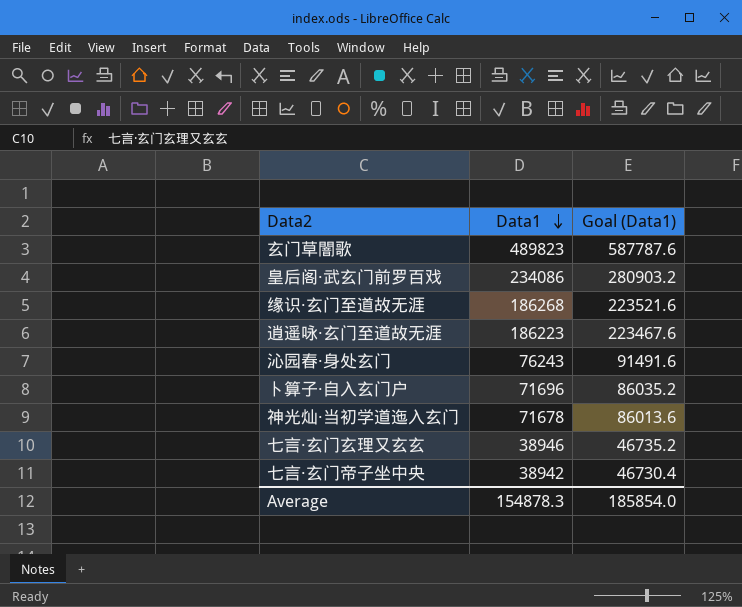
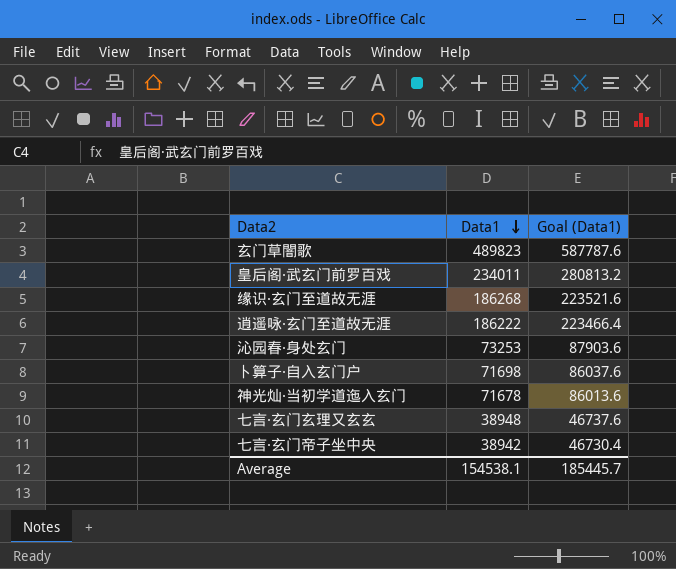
皇后阁·武玄门前罗百戏 | Data1: 234086 -> 234011
皇后阁·武玄门前罗百戏 | Goal (Data1): 280903.2 -> 280813.2
逍遥咏·玄门至道故无涯 | Data1: 186223 -> 186222
逍遥咏·玄门至道故无涯 | Goal (Data1): 223467.6 -> 223466.4
沁园春·身处玄门 | Data1: 76243 -> 73253
沁园春·身处玄门 | Goal (Data1): 91491.6 -> 87903.6
卜算子·自入玄门户 | Data1: 71696 -> 71698
卜算子·自入玄门户 | Goal (Data1): 86035.2 -> 86037.6
七言·玄门玄理又玄玄 | Data1: 38946 -> 38948
七言·玄门玄理又玄玄 | Goal (Data1): 46735.2 -> 46737.6
Average | Data1: 154878.3 -> 154538.1
Average | Goal (Data1): 185854.0 -> 185445.7

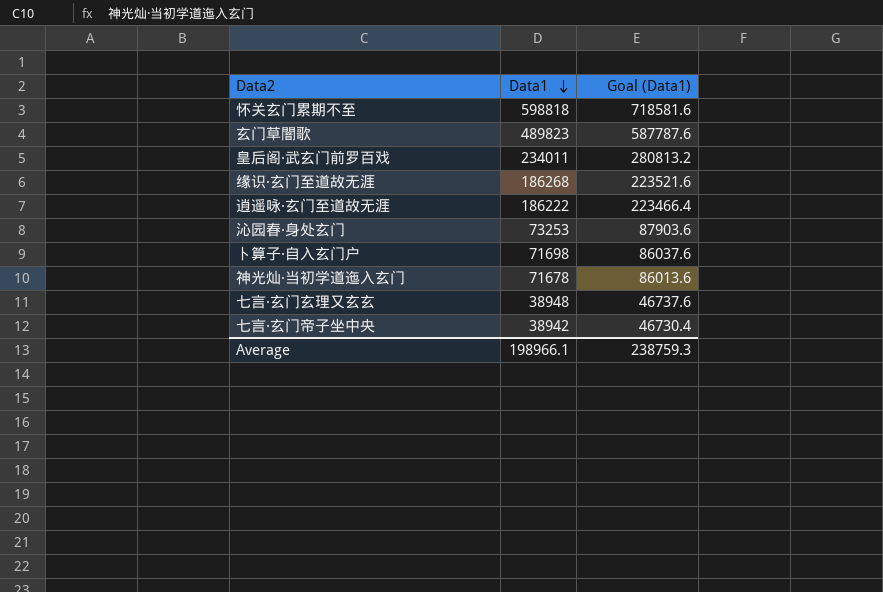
row 怀关玄门累期不至: none -> 598818 | 718581.6
Average | Data1: 154538.1 -> 198966.1
Average | Goal (Data1): 185445.7 -> 238759.3

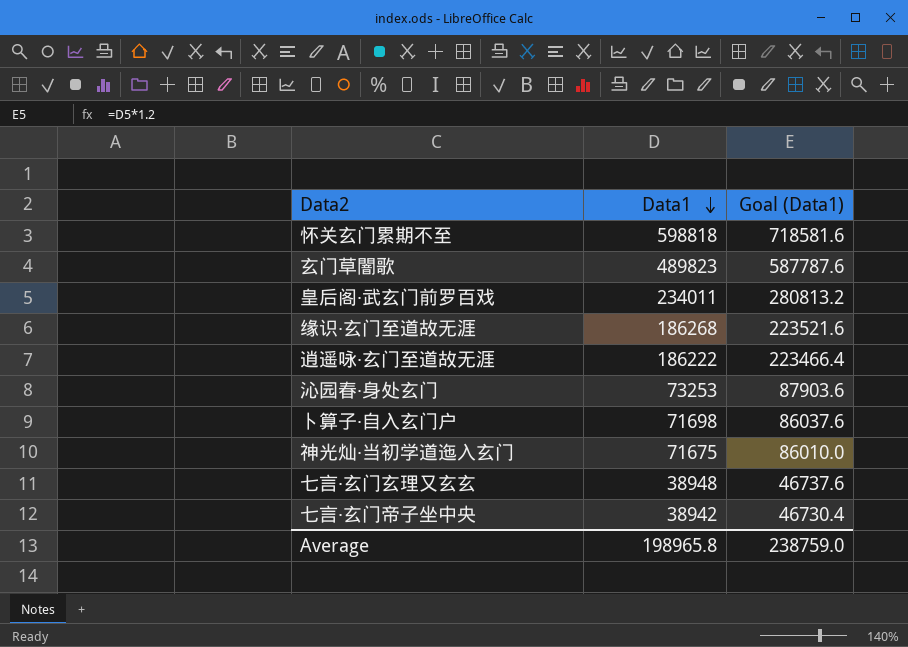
神光灿·当初学道迤入玄门 | Data1: 71678 -> 71675
神光灿·当初学道迤入玄门 | Goal (Data1): 86013.6 -> 86010.0
Average | Data1: 198966.1 -> 198965.8
Average | Goal (Data1): 238759.3 -> 238759.0

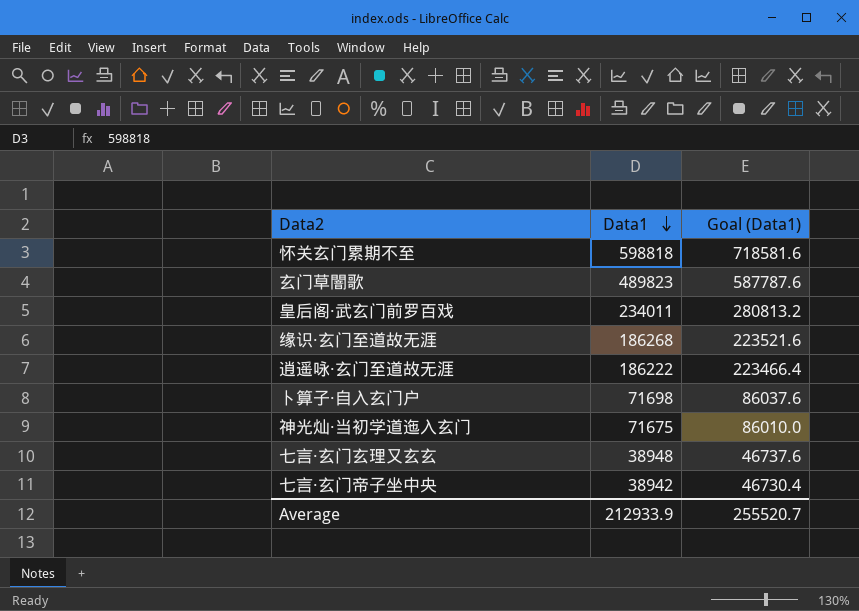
row 沁园春·身处玄门: 73253 | 87903.6 -> none
Average | Data1: 198965.8 -> 212933.9
Average | Goal (Data1): 238759.0 -> 255520.7

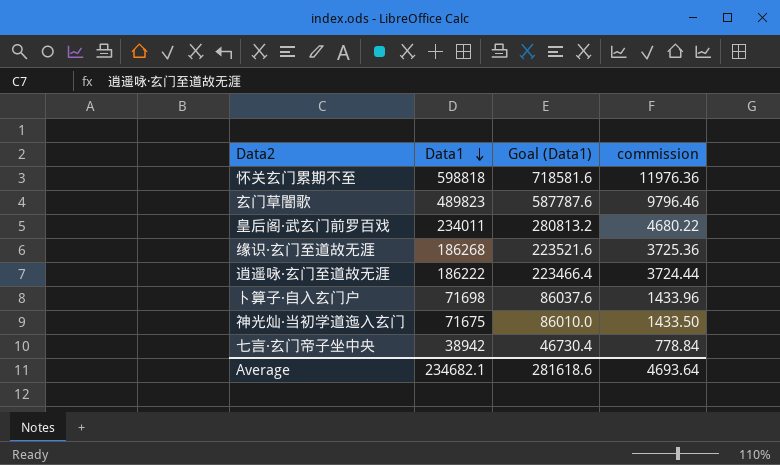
column commission | formula: none -> [Data1] * 0.02
row 七言·玄门玄理又玄玄: 38948 | 46737.6 -> none
Average | Data1: 212933.9 -> 234682.1
Average | Goal (Data1): 255520.7 -> 281618.6

